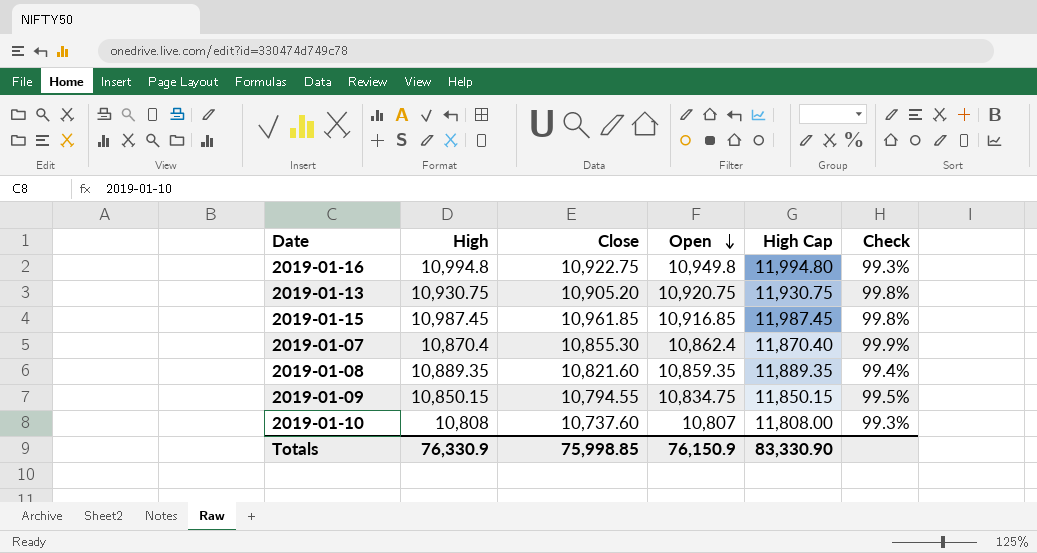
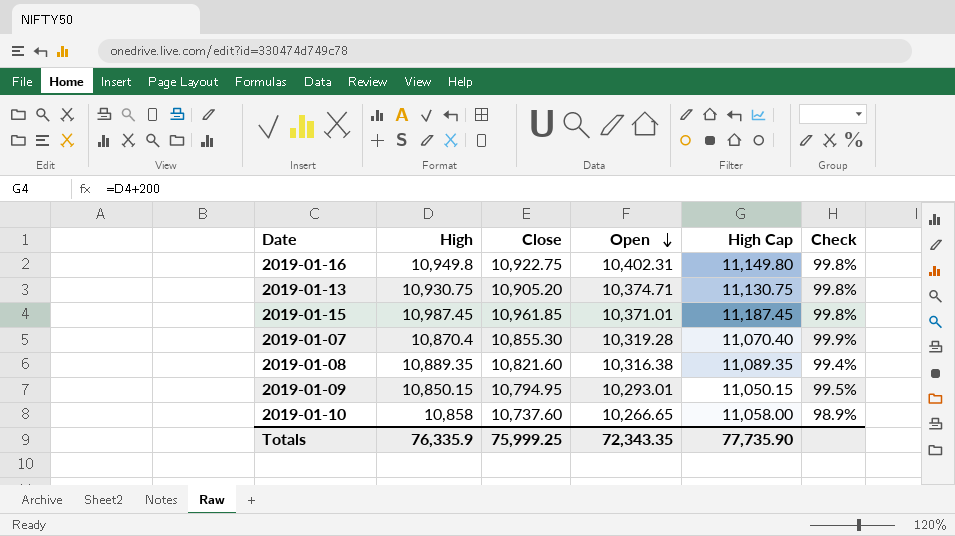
column High Cap | formula: [High] + 1000 -> [High] + 200
2019-01-16 | High: 10,994.8 -> 10,949.8
2019-01-16 | Open: 10,949.8 -> 10,402.31
2019-01-16 | Check: 99.3% -> 99.8%
2019-01-13 | Open: 10,920.75 -> 10,374.71
2019-01-15 | Open: 10,916.85 -> 10,371.01
2019-01-07 | Open: 10,862.4 -> 10,319.28
2019-01-08 | Open: 10,859.35 -> 10,316.38
2019-01-09 | Close: 10,794.55 -> 10,794.95
2019-01-09 | Open: 10,834.75 -> 10,293.01
2019-01-10 | High: 10,808 -> 10,858
2019-01-10 | Open: 10,807 -> 10,266.65
2019-01-10 | Check: 99.3% -> 98.9%
Totals | High: 76,330.9 -> 76,335.9
Totals | Close: 75,998.85 -> 75,999.25
Totals | Open: 76,150.9 -> 72,343.35
Totals | High Cap: 83,330.90 -> 77,735.90

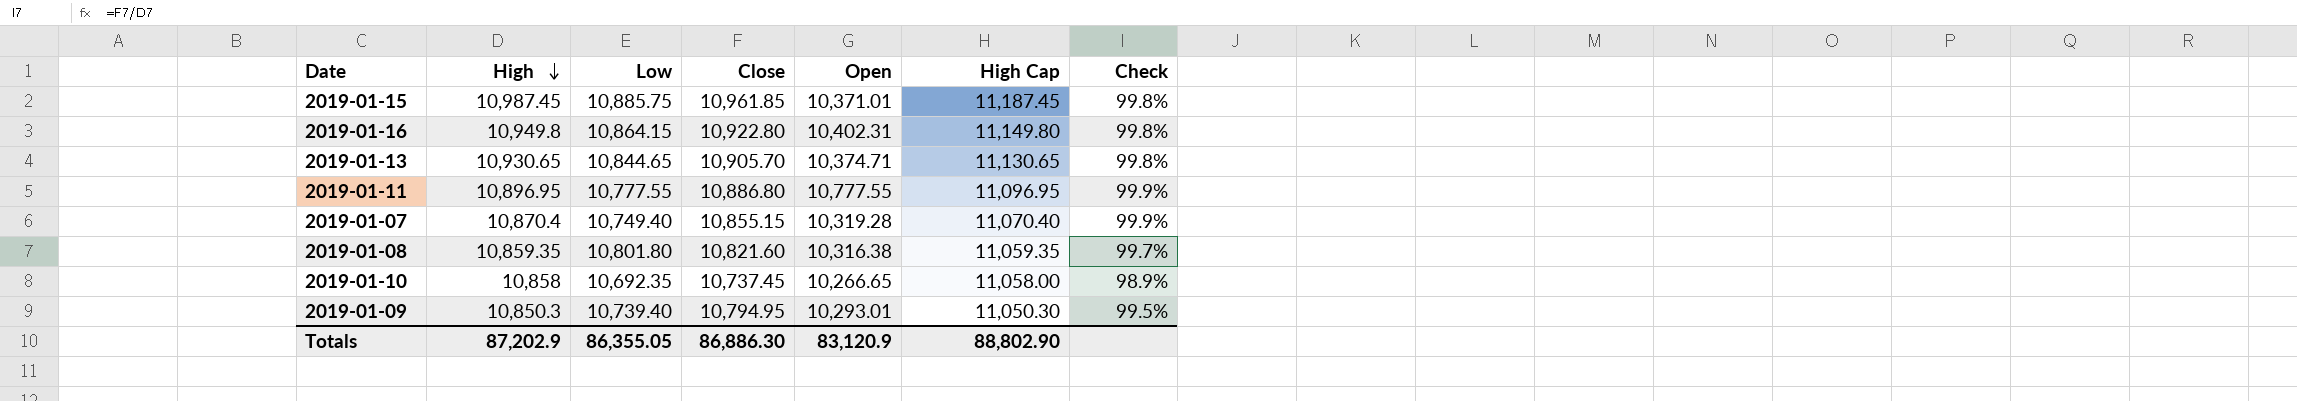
row order: Open descending -> High descending
column Low | position: none -> 3
2019-01-16 | Close: 10,922.75 -> 10,922.80
2019-01-13 | High: 10,930.75 -> 10,930.65
2019-01-13 | Close: 10,905.20 -> 10,905.70
2019-01-13 | High Cap: 11,130.75 -> 11,130.65
row 2019-01-11: none -> 10,896.95 | 10,777.55 | 10,886.80 | 10,777.55 | 11,096.95 | 99.9%
2019-01-07 | Close: 10,855.30 -> 10,855.15
2019-01-08 | High: 10,889.35 -> 10,859.35
2019-01-08 | High Cap: 11,089.35 -> 11,059.35
2019-01-08 | Check: 99.4% -> 99.7%
2019-01-10 | Close: 10,737.60 -> 10,737.45
2019-01-09 | High: 10,850.15 -> 10,850.3
2019-01-09 | High Cap: 11,050.15 -> 11,050.30
Totals | High: 76,335.9 -> 87,202.9
Totals | Close: 75,999.25 -> 86,886.30
Totals | Open: 72,343.35 -> 83,120.9
Totals | High Cap: 77,735.90 -> 88,802.90

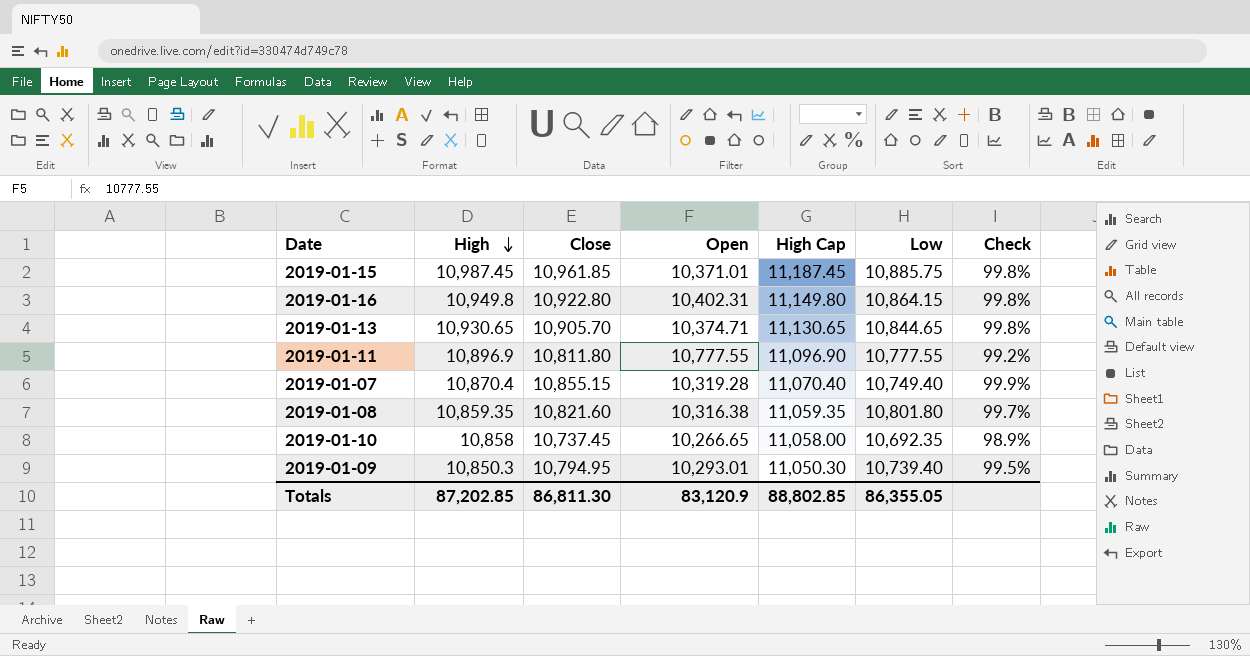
column Low | position: 3 -> 6
2019-01-11 | High: 10,896.95 -> 10,896.9
2019-01-11 | Close: 10,886.80 -> 10,811.80
2019-01-11 | High Cap: 11,096.95 -> 11,096.90
2019-01-11 | Check: 99.9% -> 99.2%
Totals | High: 87,202.9 -> 87,202.85
Totals | Close: 86,886.30 -> 86,811.30
Totals | High Cap: 88,802.90 -> 88,802.85

